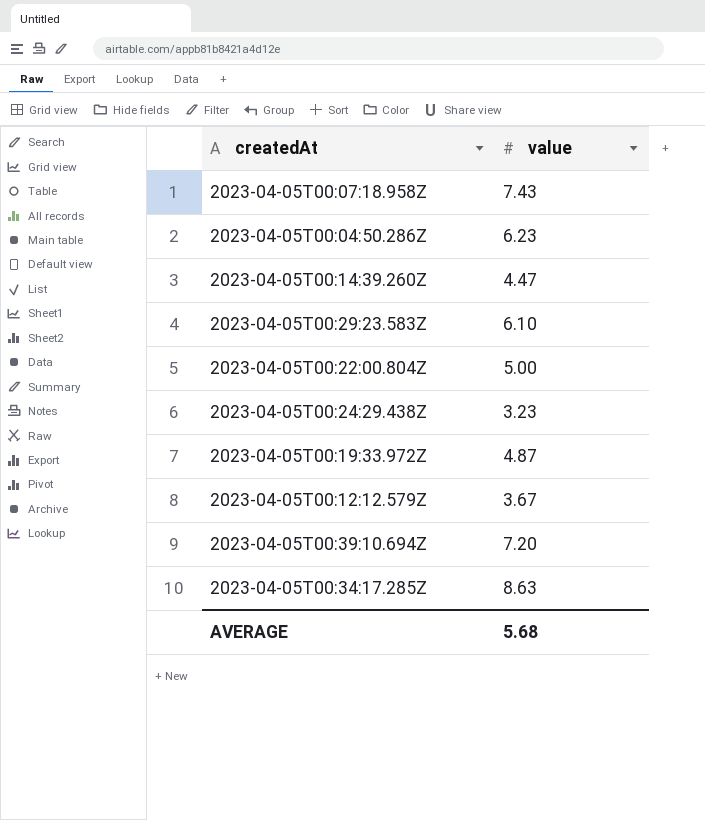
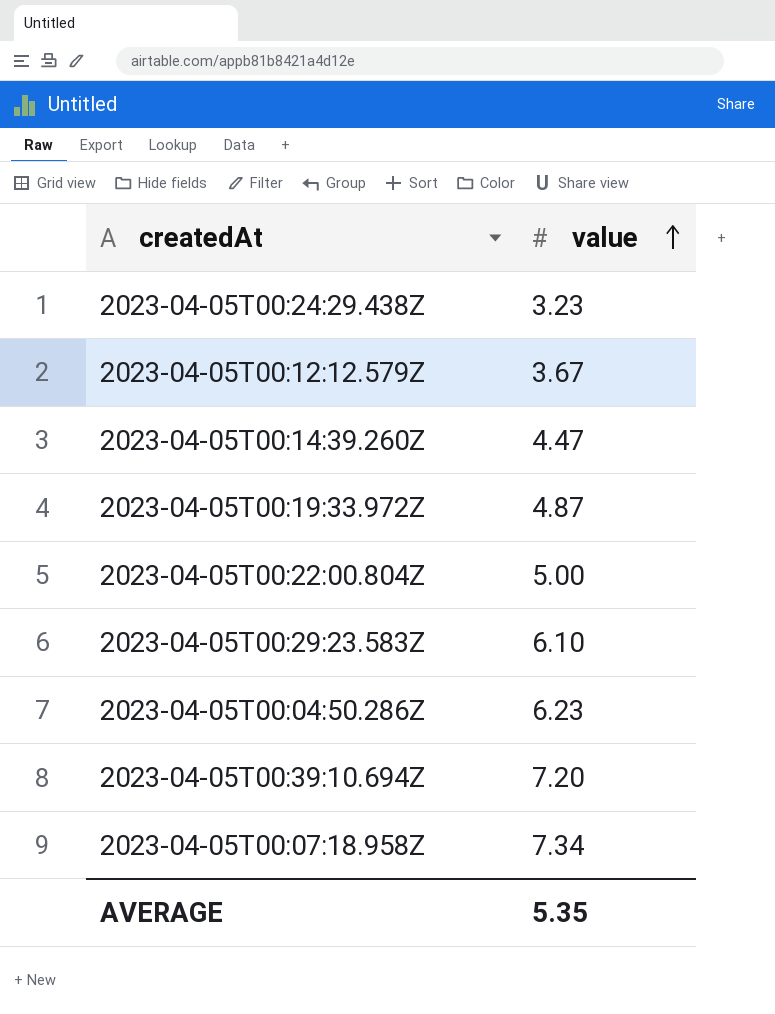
row order: none -> value ascending
row 2023-04-05T00:34:17.285Z: 8.63 -> none
2023-04-05T00:07:18.958Z | value: 7.43 -> 7.34
AVERAGE | value: 5.68 -> 5.35

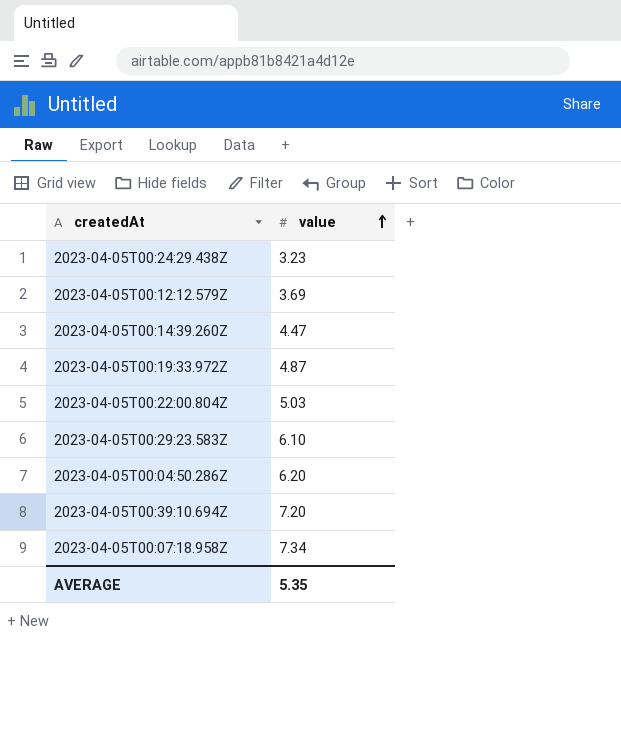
2023-04-05T00:12:12.579Z | value: 3.67 -> 3.69
2023-04-05T00:22:00.804Z | value: 5.00 -> 5.03
2023-04-05T00:04:50.286Z | value: 6.23 -> 6.20

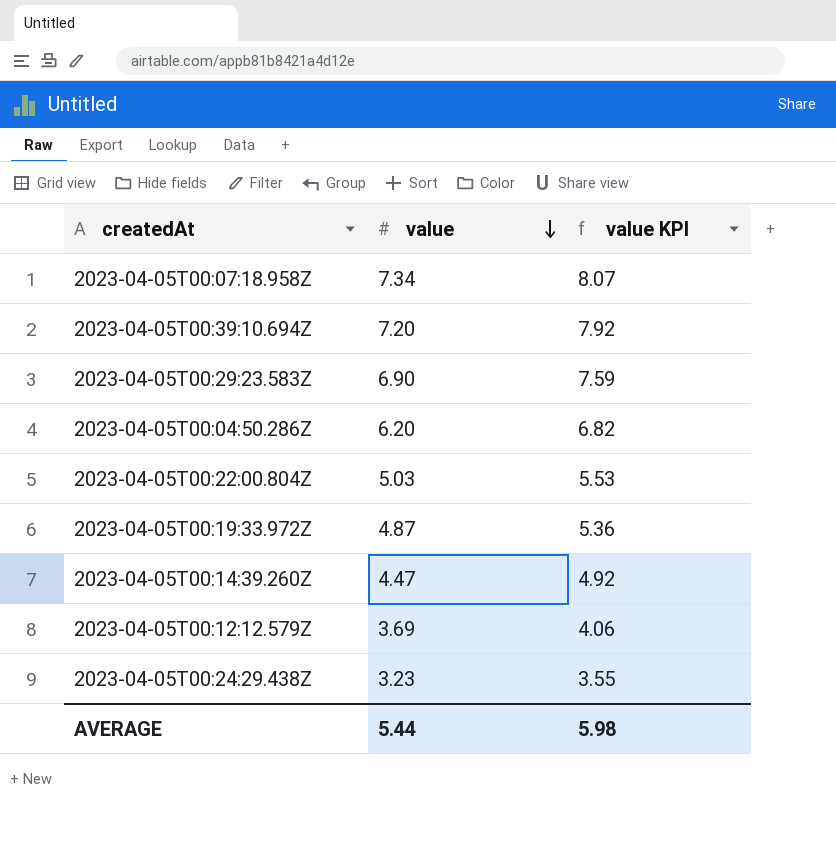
row order: value ascending -> value descending
column value KPI | formula: none -> [value] * 1.1
2023-04-05T00:29:23.583Z | value: 6.10 -> 6.90
AVERAGE | value: 5.35 -> 5.44

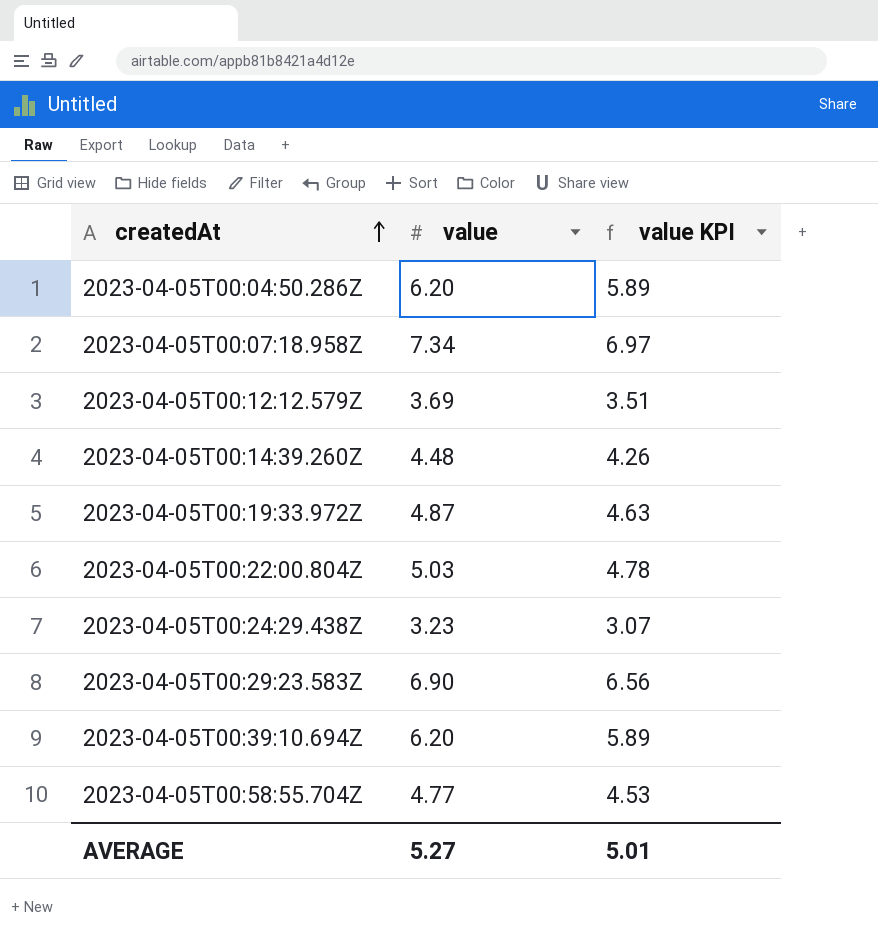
row order: value descending -> createdAt ascending
column value KPI | formula: [value] * 1.1 -> [value] * 0.95
2023-04-05T00:14:39.260Z | value: 4.47 -> 4.48
2023-04-05T00:39:10.694Z | value: 7.20 -> 6.20
row 2023-04-05T00:58:55.704Z: none -> 4.77 | 4.53
AVERAGE | value: 5.44 -> 5.27
AVERAGE | value KPI: 5.98 -> 5.01

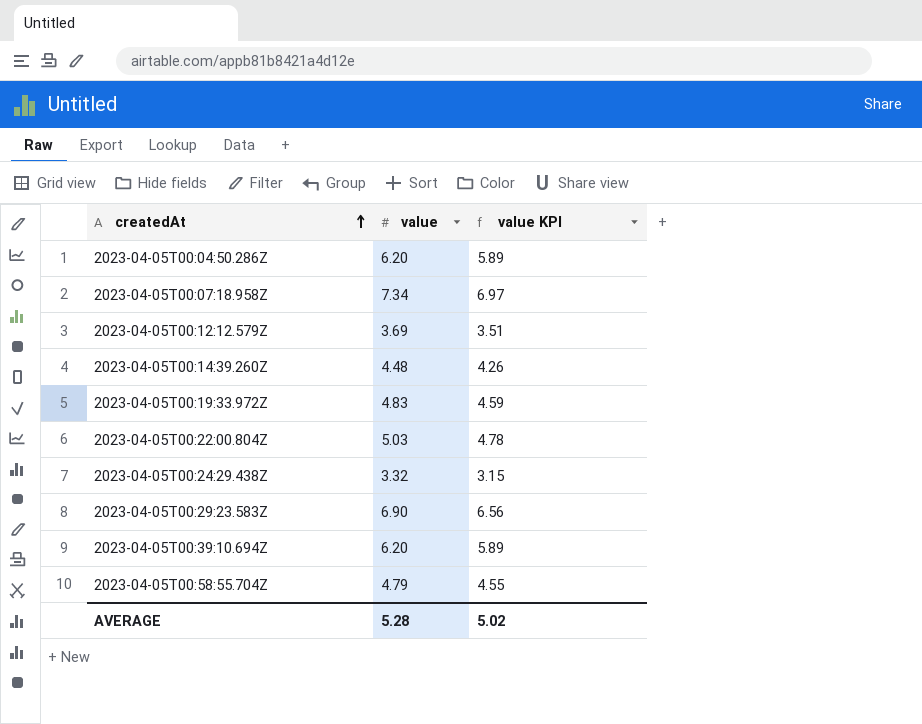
2023-04-05T00:19:33.972Z | value: 4.87 -> 4.83
2023-04-05T00:19:33.972Z | value KPI: 4.63 -> 4.59
2023-04-05T00:24:29.438Z | value: 3.23 -> 3.32
2023-04-05T00:24:29.438Z | value KPI: 3.07 -> 3.15
2023-04-05T00:58:55.704Z | value: 4.77 -> 4.79
2023-04-05T00:58:55.704Z | value KPI: 4.53 -> 4.55
AVERAGE | value: 5.27 -> 5.28
AVERAGE | value KPI: 5.01 -> 5.02

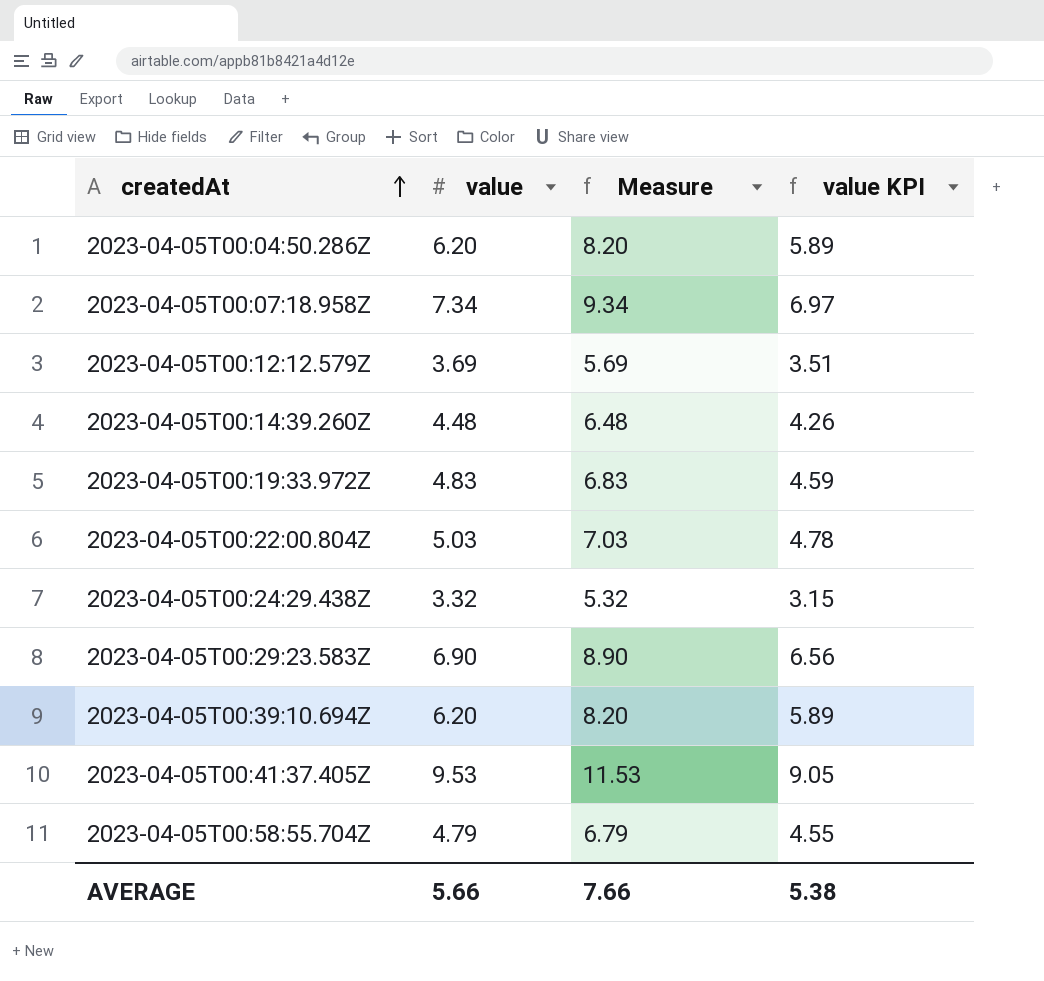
column Measure | formula: none -> [value] + 2
row 2023-04-05T00:41:37.405Z: none -> 9.53 | 11.53 | 9.05
AVERAGE | value: 5.28 -> 5.66
AVERAGE | value KPI: 5.02 -> 5.38

